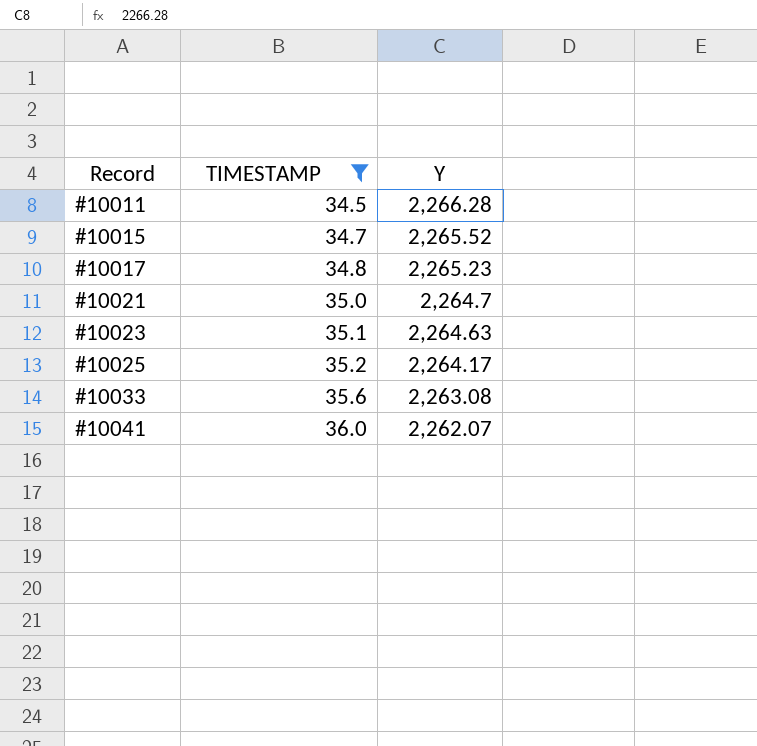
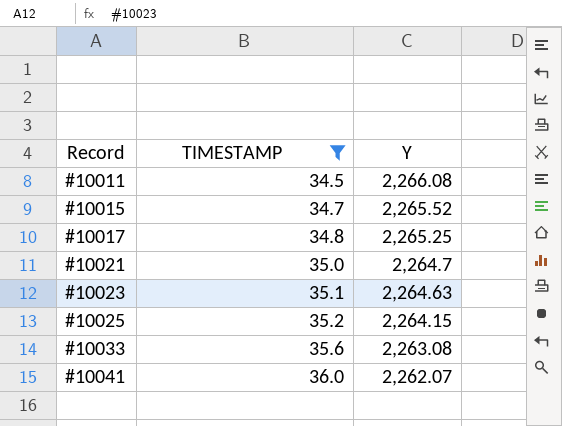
#10011 | Y: 2,266.28 -> 2,266.08
#10017 | Y: 2,265.23 -> 2,265.25
#10025 | Y: 2,264.17 -> 2,264.15

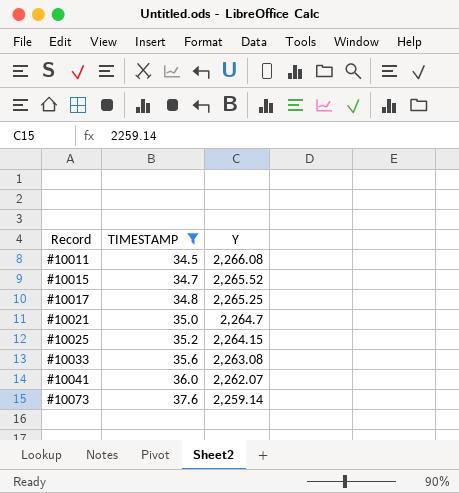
row #10023: 35.1 | 2,264.63 -> none
row #10073: none -> 37.6 | 2,259.14

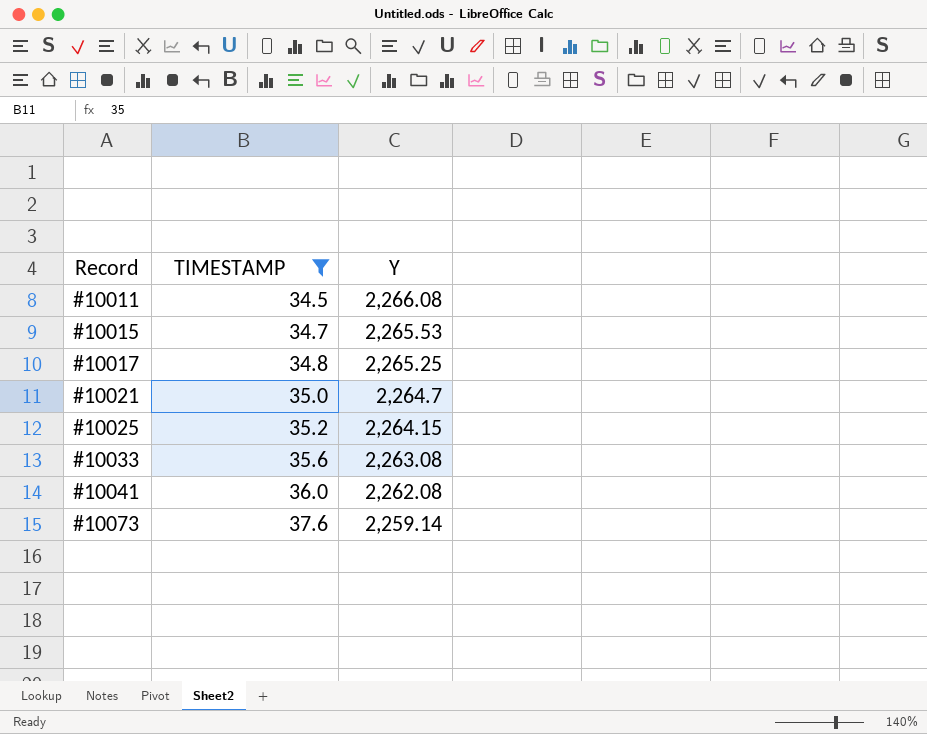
#10015 | Y: 2,265.52 -> 2,265.53
#10041 | Y: 2,262.07 -> 2,262.08

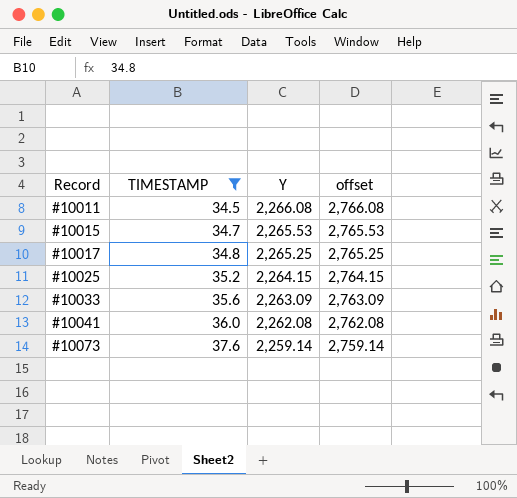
column offset | formula: none -> [Y] + 500
row #10021: 35.0 | 2,264.7 -> none
#10033 | Y: 2,263.08 -> 2,263.09

